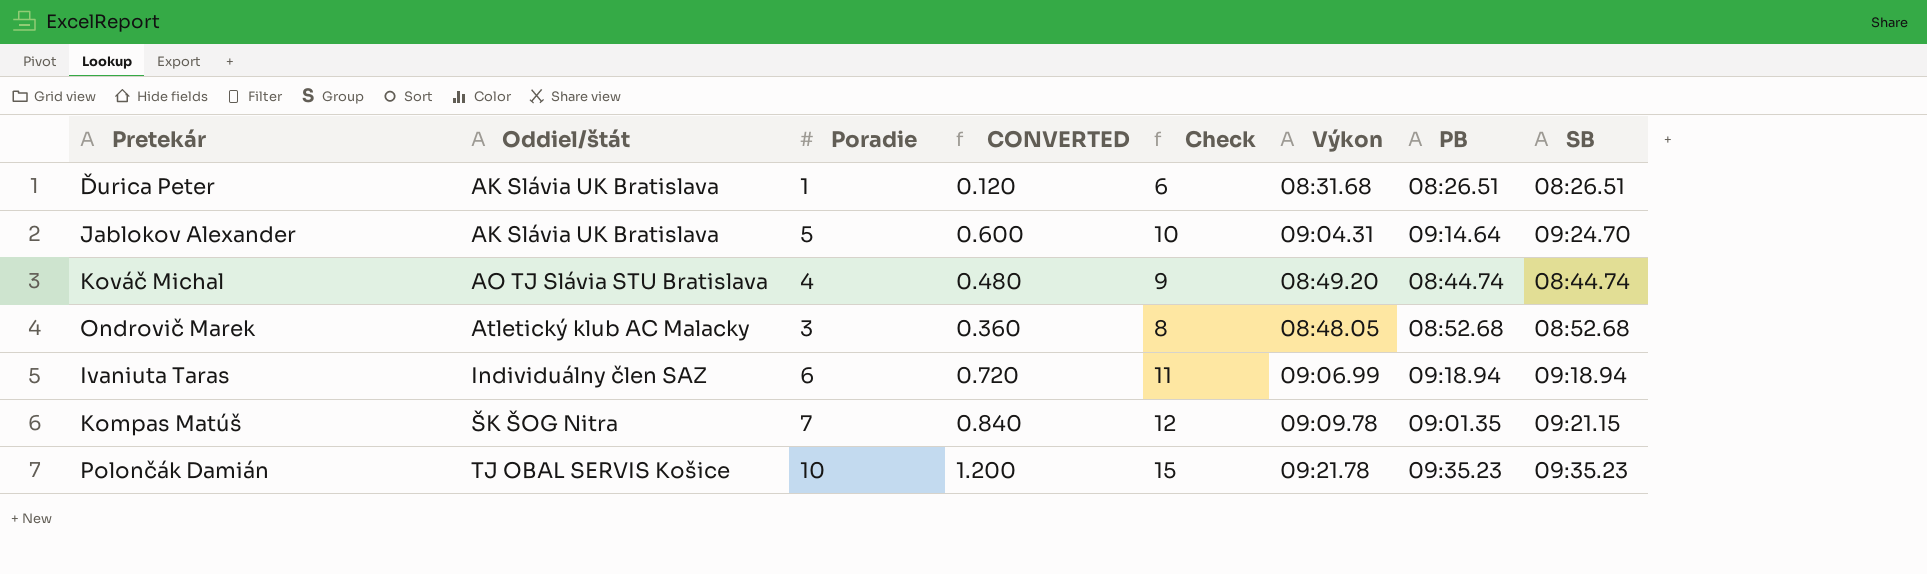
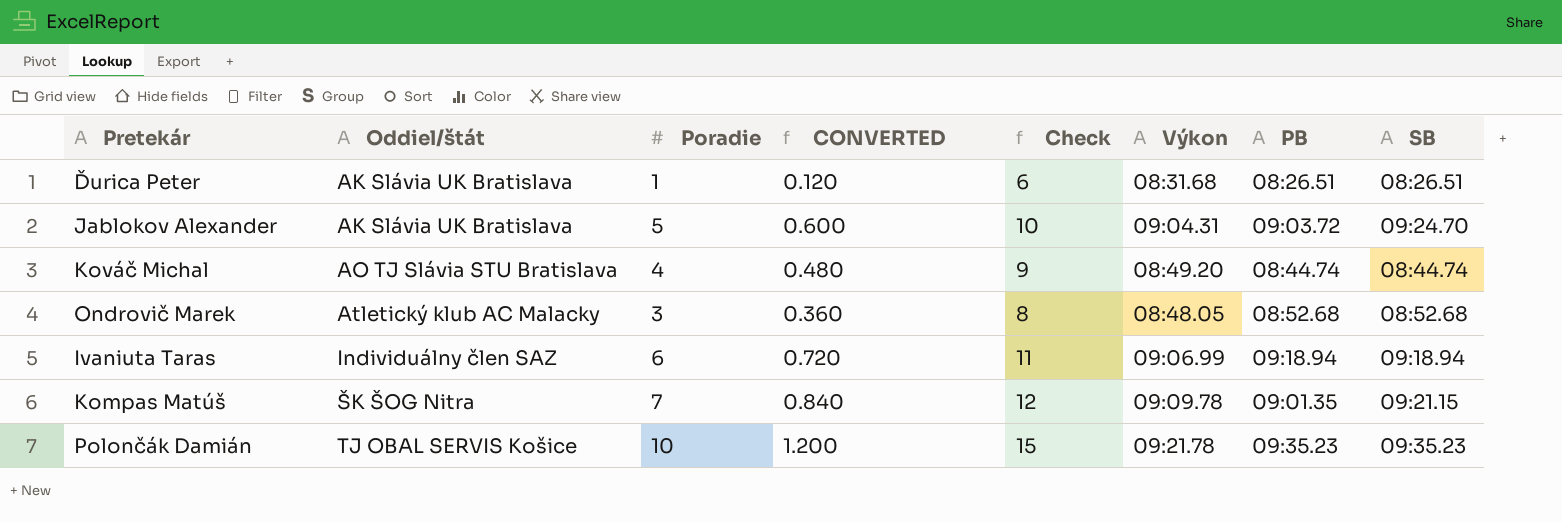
Jablokov Alexander | PB: 09:14.64 -> 09:03.72

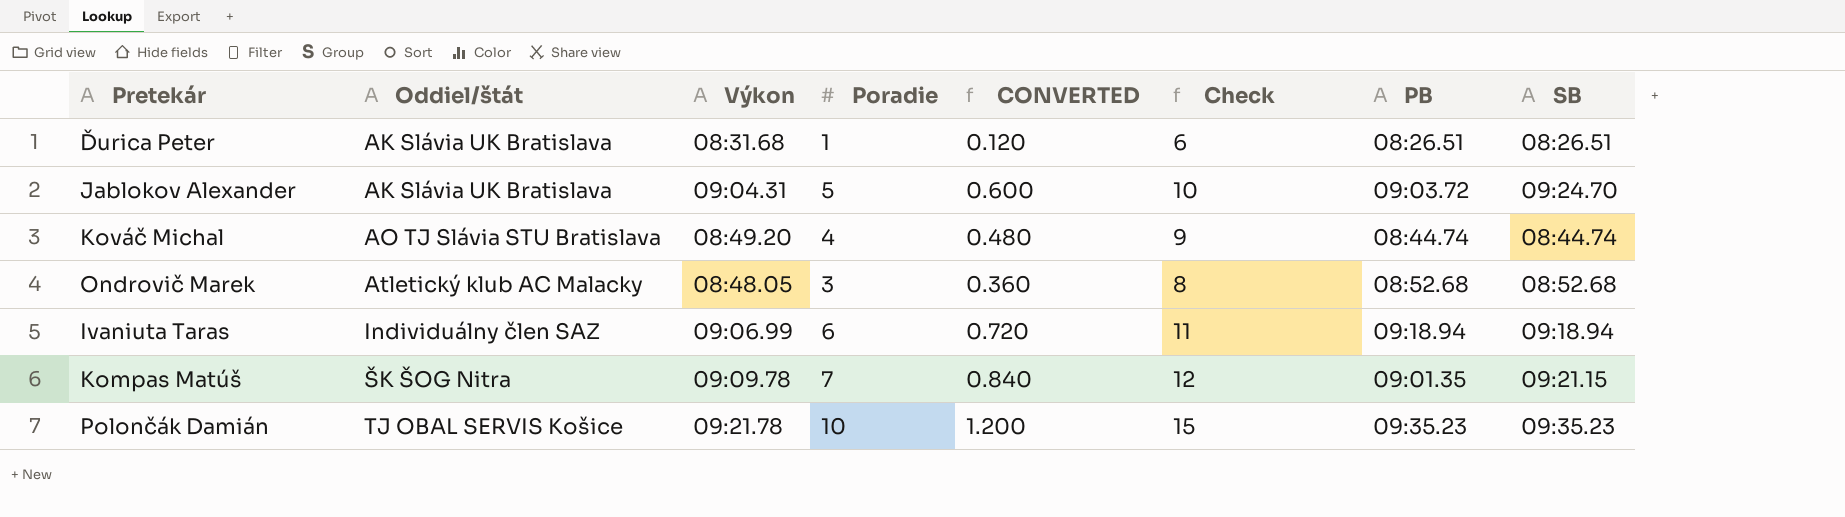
column Výkon | position: 6 -> 3

